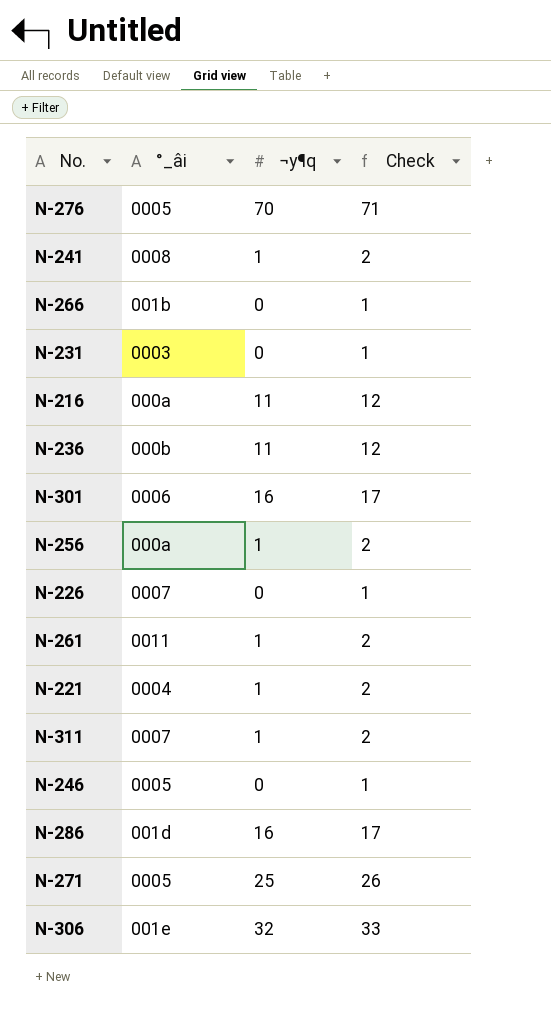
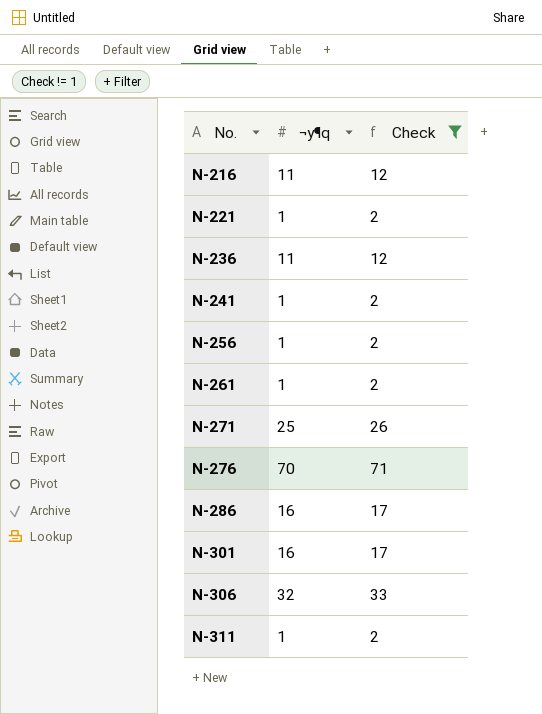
filter: none -> Check != 1
row order: none -> No. ascending
column °_âi | position: 2 -> none

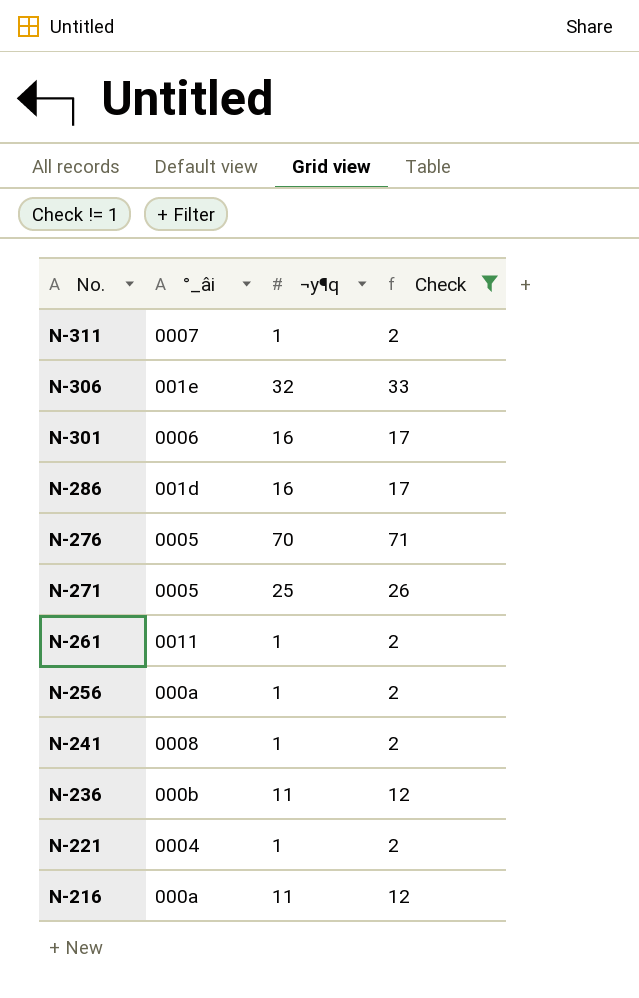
row order: No. ascending -> No. descending
column °_âi | position: none -> 2

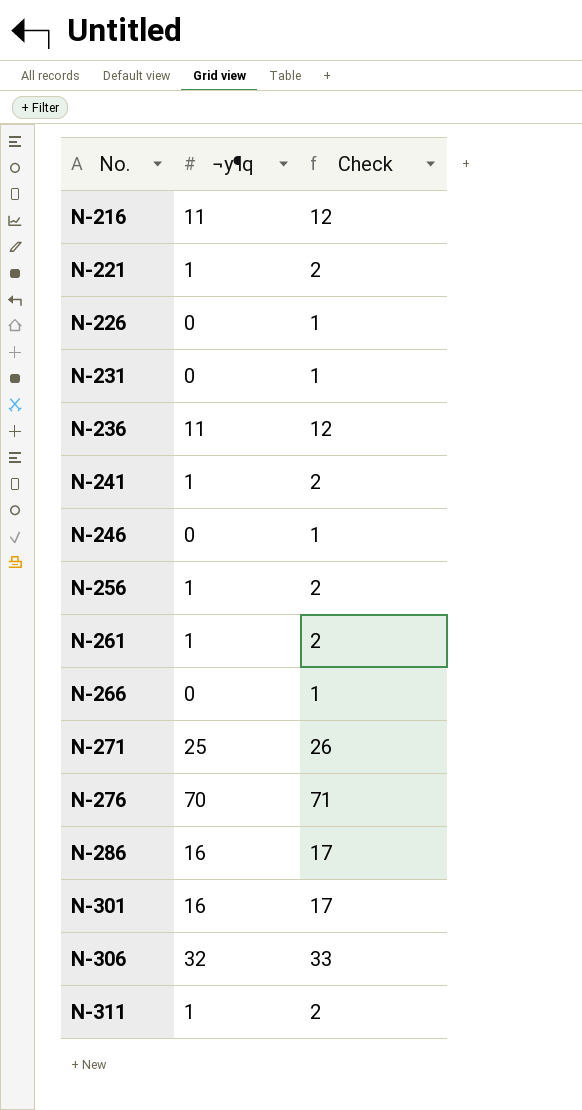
filter: Check != 1 -> none
row order: No. descending -> No. ascending
column °_âi | position: 2 -> none

